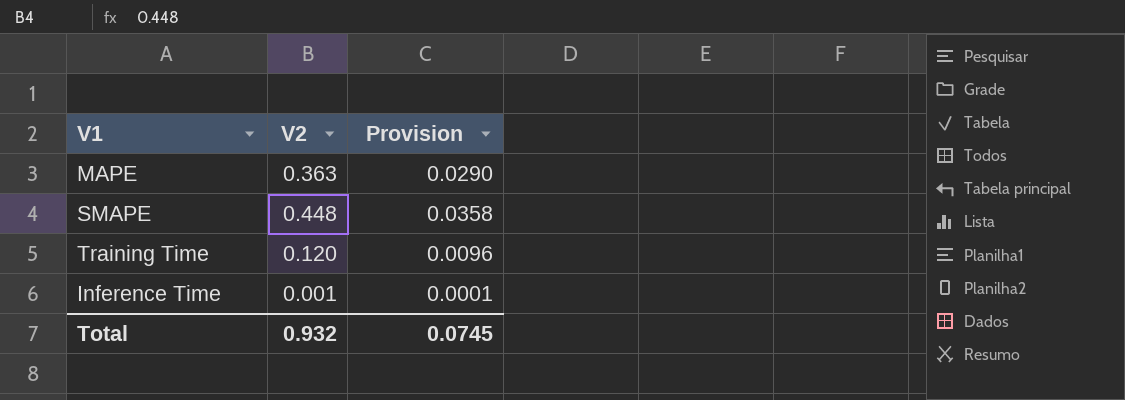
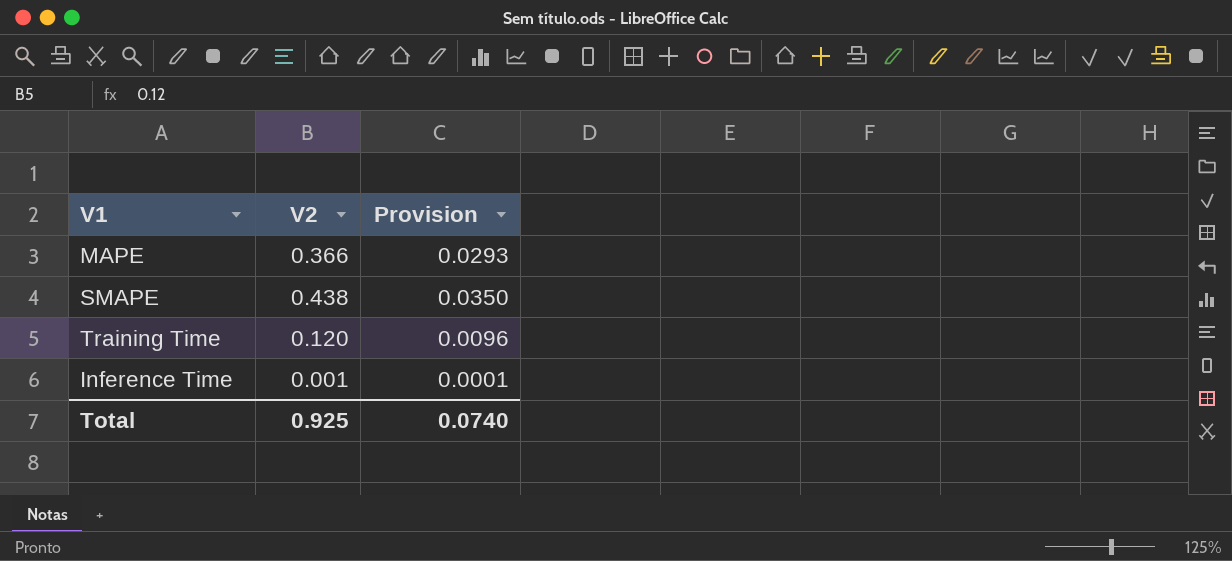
MAPE | V2: 0.363 -> 0.366
MAPE | Provision: 0.0290 -> 0.0293
SMAPE | V2: 0.448 -> 0.438
SMAPE | Provision: 0.0358 -> 0.0350
Total | V2: 0.932 -> 0.925
Total | Provision: 0.0745 -> 0.0740

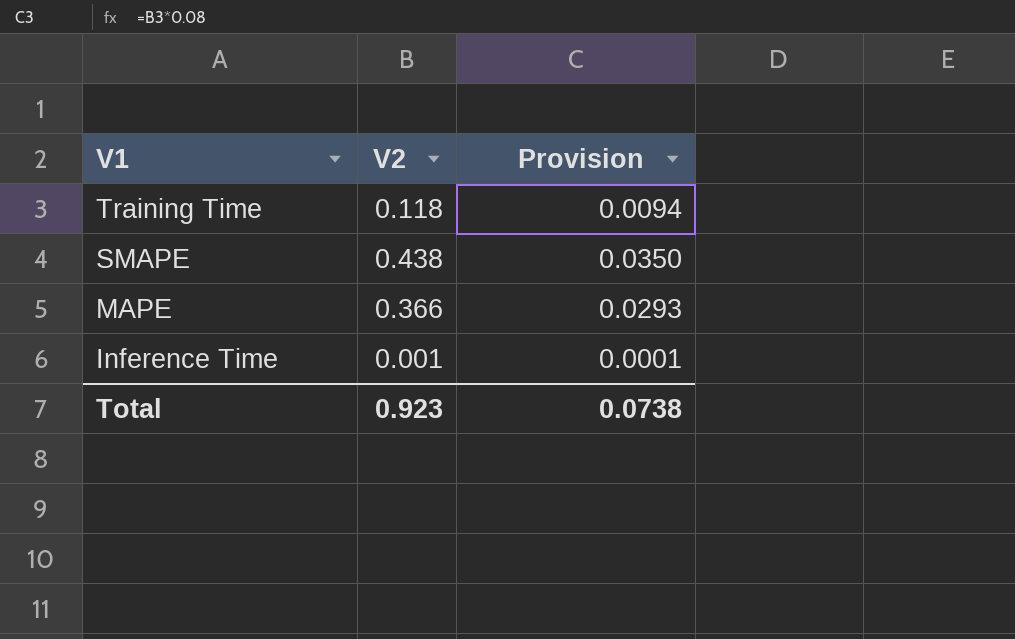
row order: none -> V1 descending
Training Time | V2: 0.120 -> 0.118
Training Time | Provision: 0.0096 -> 0.0094
Total | V2: 0.925 -> 0.923
Total | Provision: 0.0740 -> 0.0738

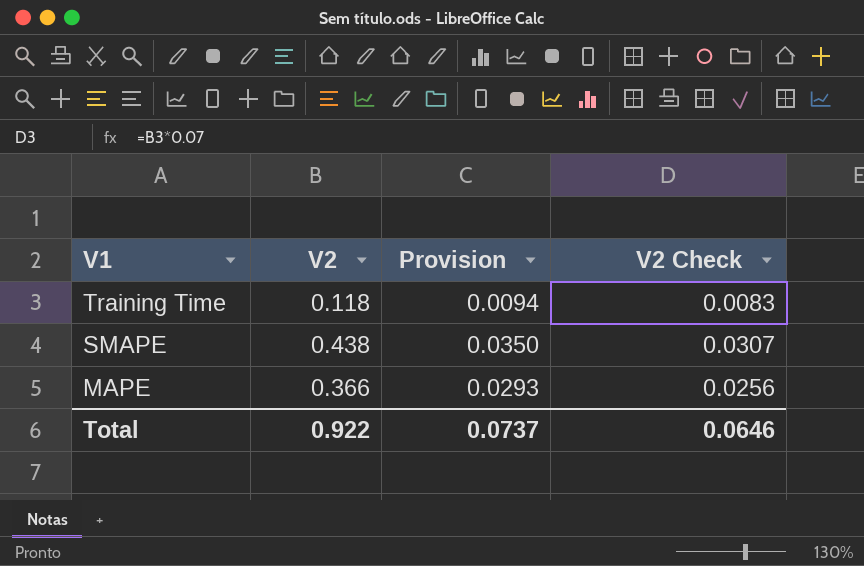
column V2 Check | formula: none -> [V2] * 0.07
row Inference Time: 0.001 | 0.0001 -> none
Total | V2: 0.923 -> 0.922
Total | Provision: 0.0738 -> 0.0737

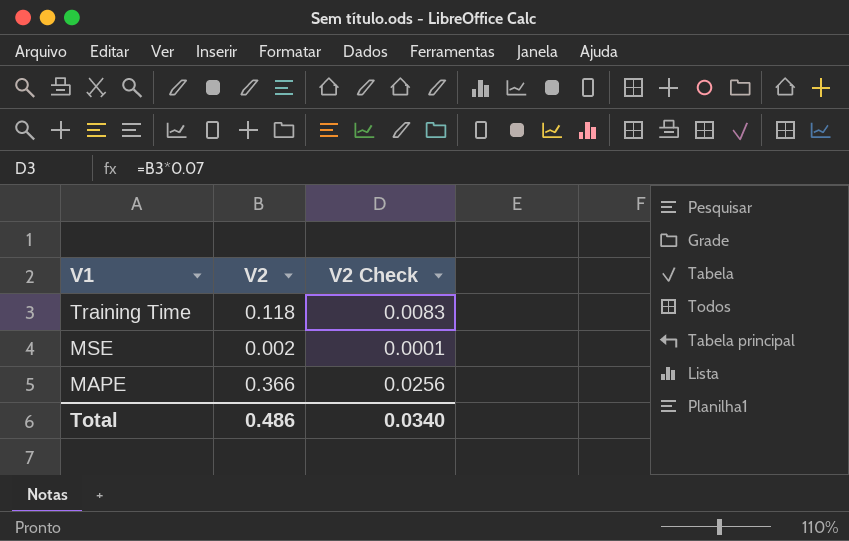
column Provision | formula: [V2] * 0.08 -> none
row SMAPE: 0.438 | 0.0350 | 0.0307 -> none
row MSE: none -> 0.002 | 0.0001
Total | V2: 0.922 -> 0.486
Total | V2 Check: 0.0646 -> 0.0340

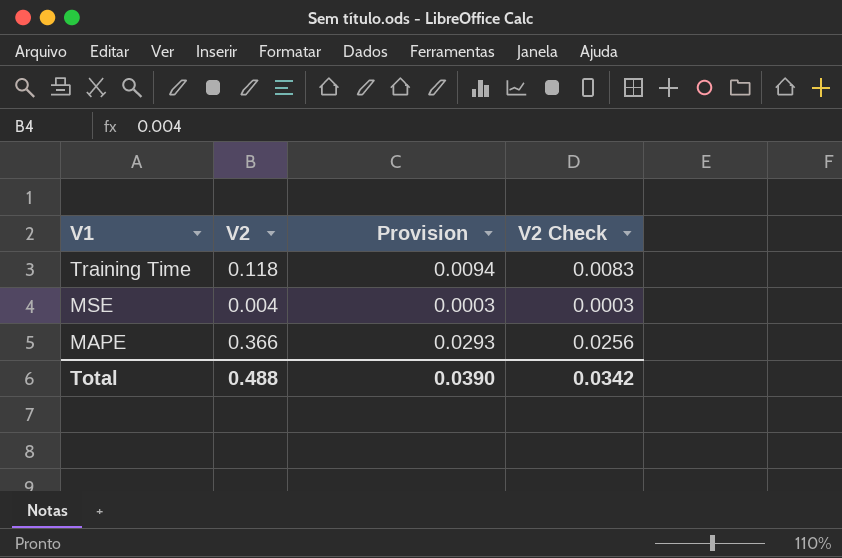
column Provision | formula: none -> [V2] * 0.08
MSE | V2: 0.002 -> 0.004
MSE | V2 Check: 0.0001 -> 0.0003
Total | V2: 0.486 -> 0.488
Total | V2 Check: 0.0340 -> 0.0342

